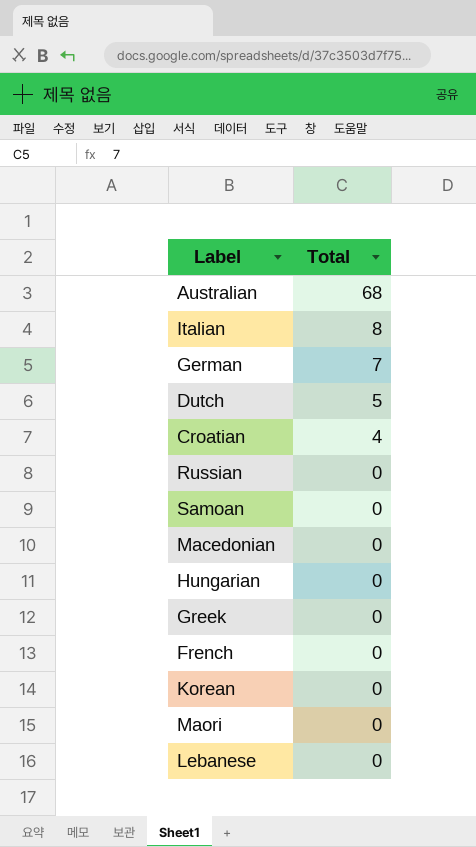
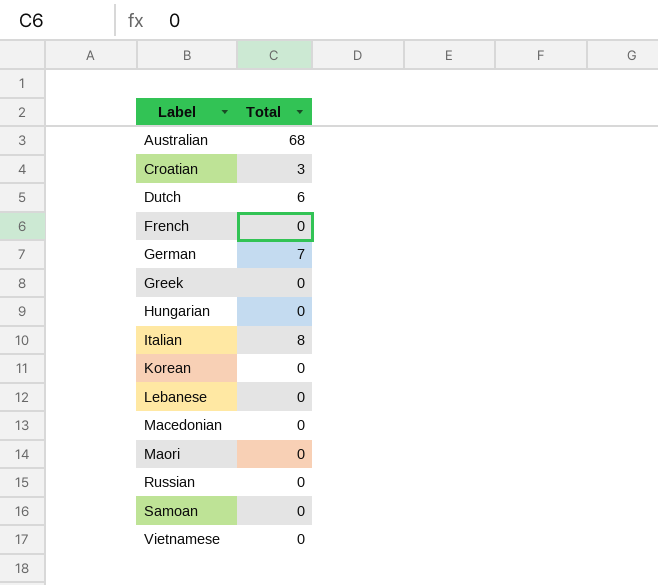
row order: Total descending -> Label ascending
Croatian | Total: 4 -> 3
Dutch | Total: 5 -> 6
row Vietnamese: none -> 0

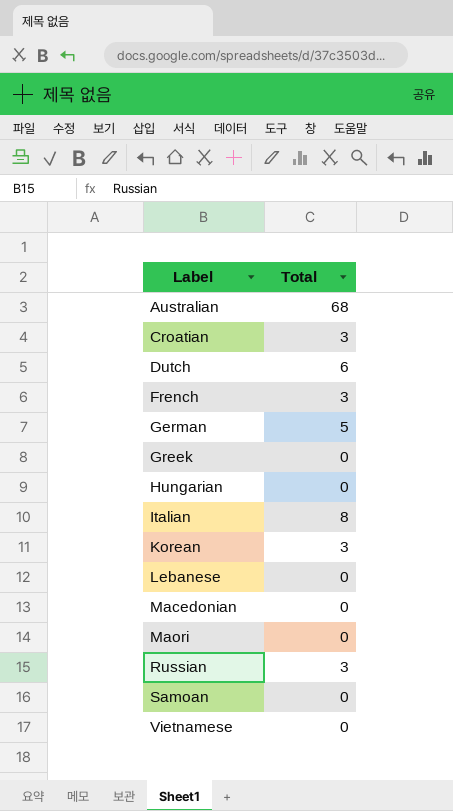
French | Total: 0 -> 3
German | Total: 7 -> 5
Korean | Total: 0 -> 3
Russian | Total: 0 -> 3

